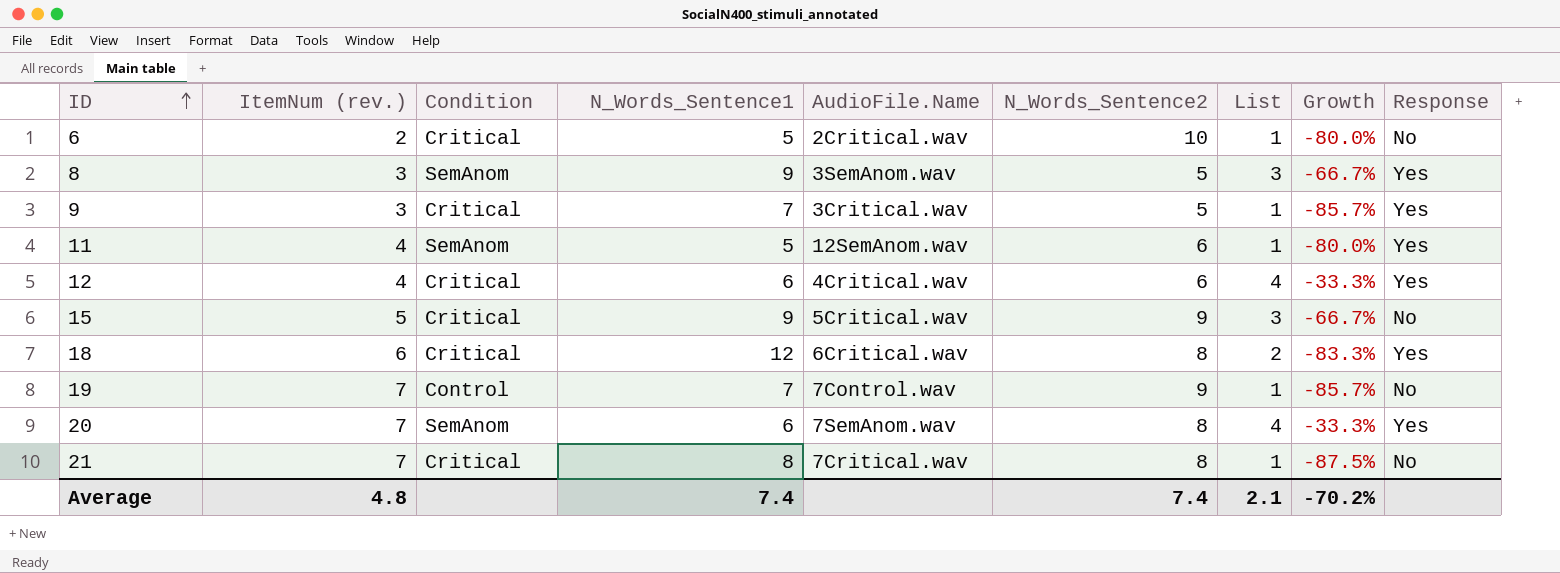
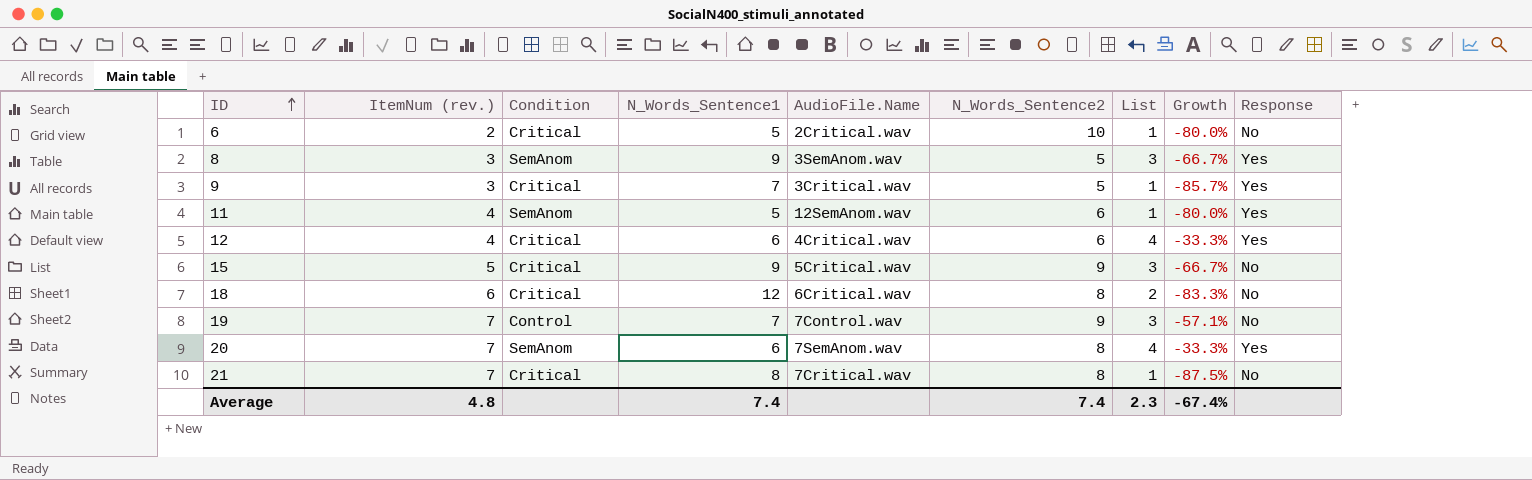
18 | Response: Yes -> No
19 | List: 1 -> 3
19 | Growth: -85.7% -> -57.1%
Average | List: 2.1 -> 2.3
Average | Growth: -70.2% -> -67.4%

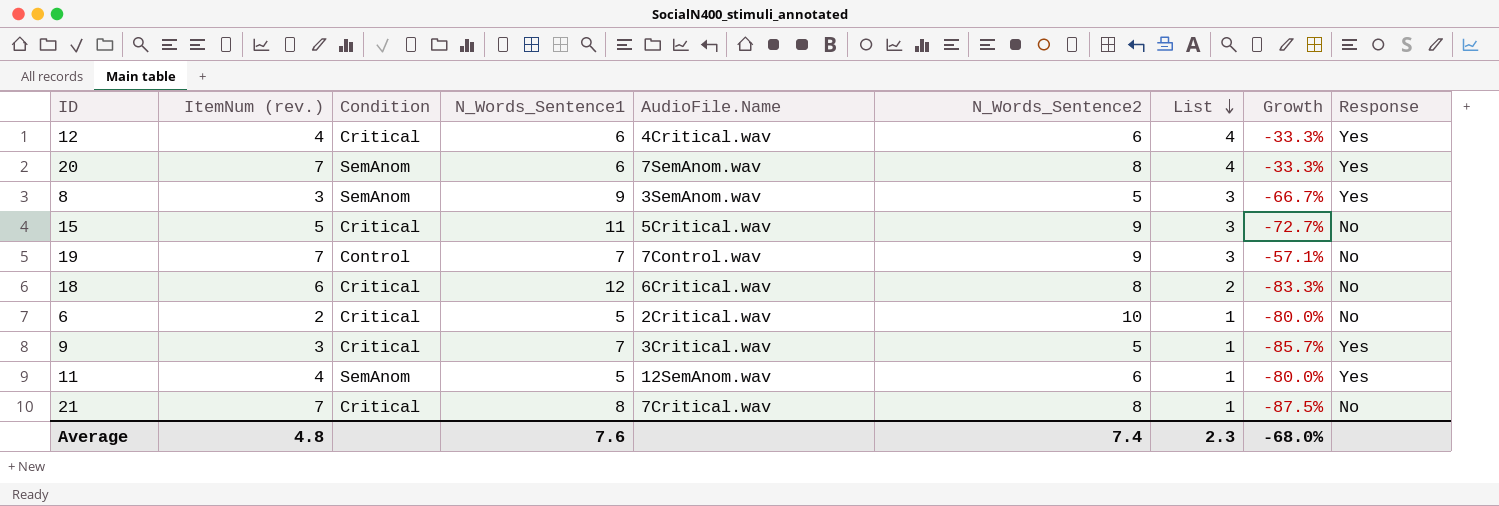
row order: ID ascending -> List descending
15 | N_Words_Sentence1: 9 -> 11
15 | Growth: -66.7% -> -72.7%
Average | N_Words_Sentence1: 7.4 -> 7.6
Average | Growth: -67.4% -> -68.0%

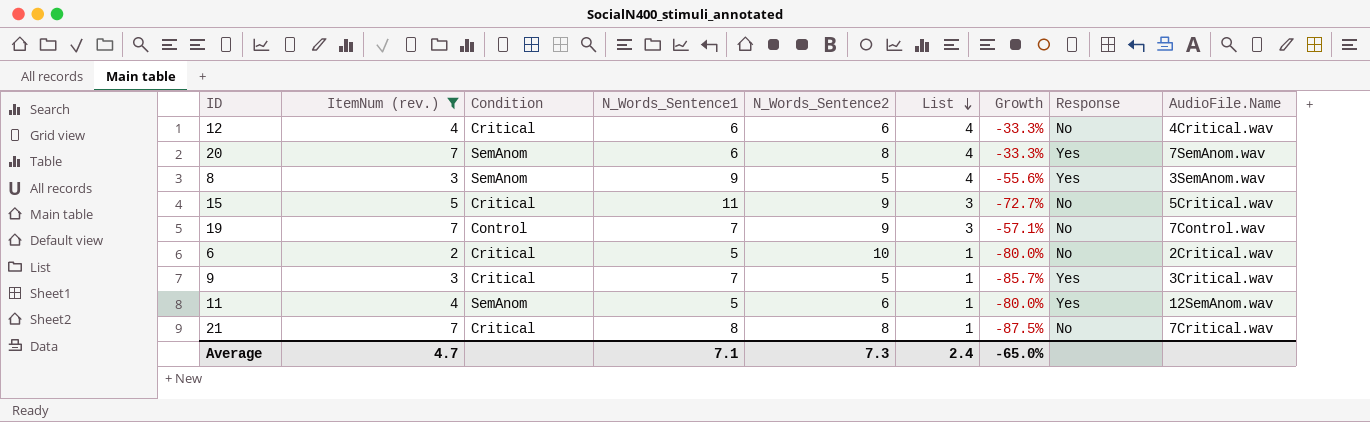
filter: none -> ItemNum (rev.) != 6
column AudioFile.Name | position: 5 -> 9
12 | Response: Yes -> No
8 | List: 3 -> 4
8 | Growth: -66.7% -> -55.6%
Average | ItemNum (rev.): 4.8 -> 4.7
Average | N_Words_Sentence1: 7.6 -> 7.1
Average | N_Words_Sentence2: 7.4 -> 7.3
Average | List: 2.3 -> 2.4
Average | Growth: -68.0% -> -65.0%

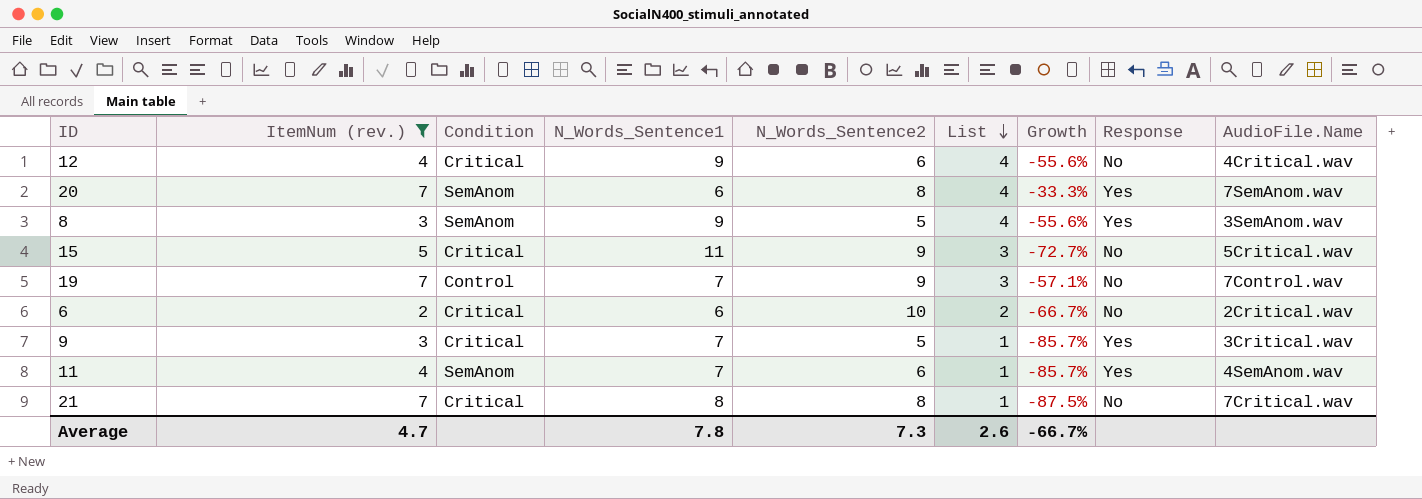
12 | N_Words_Sentence1: 6 -> 9
12 | Growth: -33.3% -> -55.6%
6 | N_Words_Sentence1: 5 -> 6
6 | List: 1 -> 2
6 | Growth: -80.0% -> -66.7%
11 | N_Words_Sentence1: 5 -> 7
11 | Growth: -80.0% -> -85.7%
11 | AudioFile.Name: 12SemAnom.wav -> 4SemAnom.wav
Average | N_Words_Sentence1: 7.1 -> 7.8
Average | List: 2.4 -> 2.6
Average | Growth: -65.0% -> -66.7%

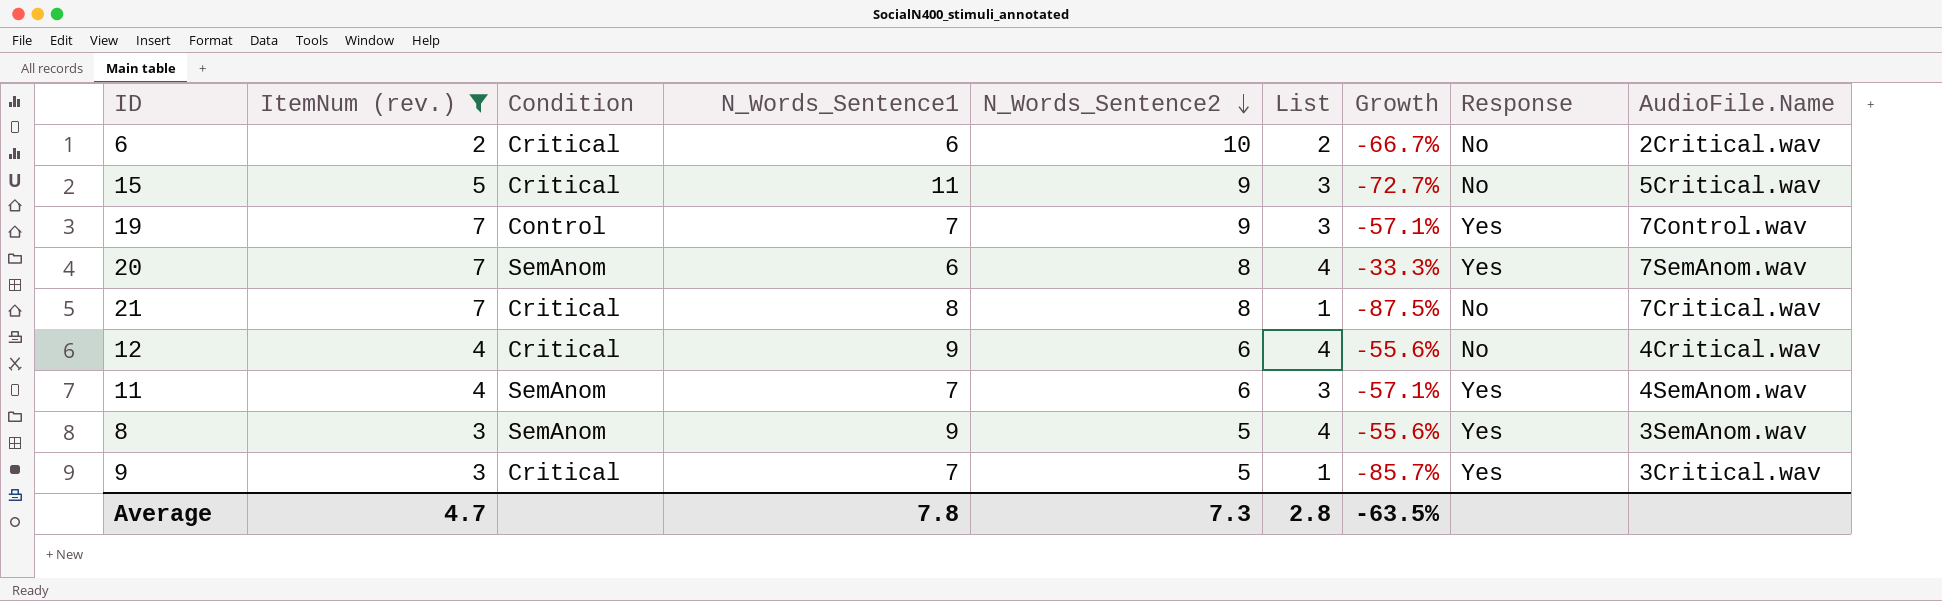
row order: List descending -> N_Words_Sentence2 descending
19 | Response: No -> Yes
11 | List: 1 -> 3
11 | Growth: -85.7% -> -57.1%
Average | List: 2.6 -> 2.8
Average | Growth: -66.7% -> -63.5%

